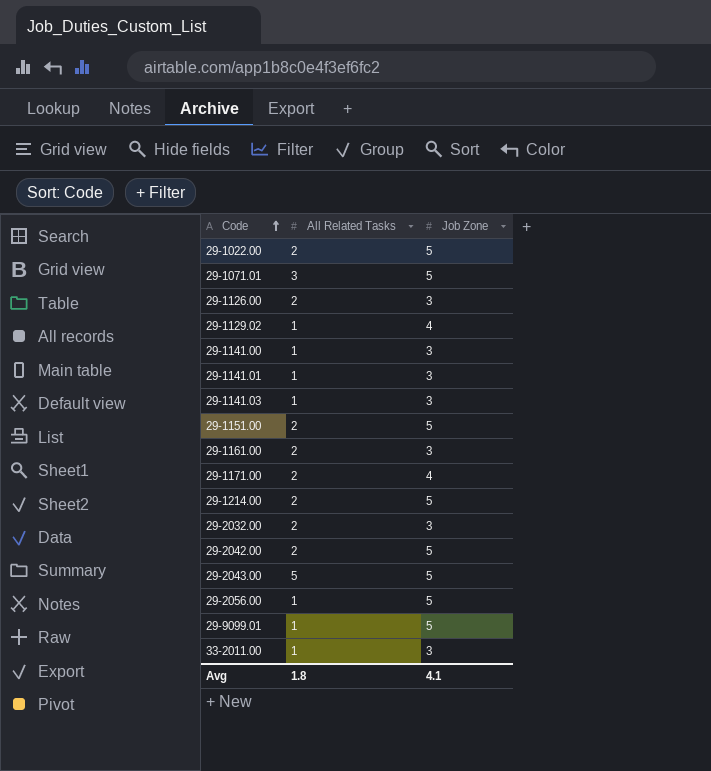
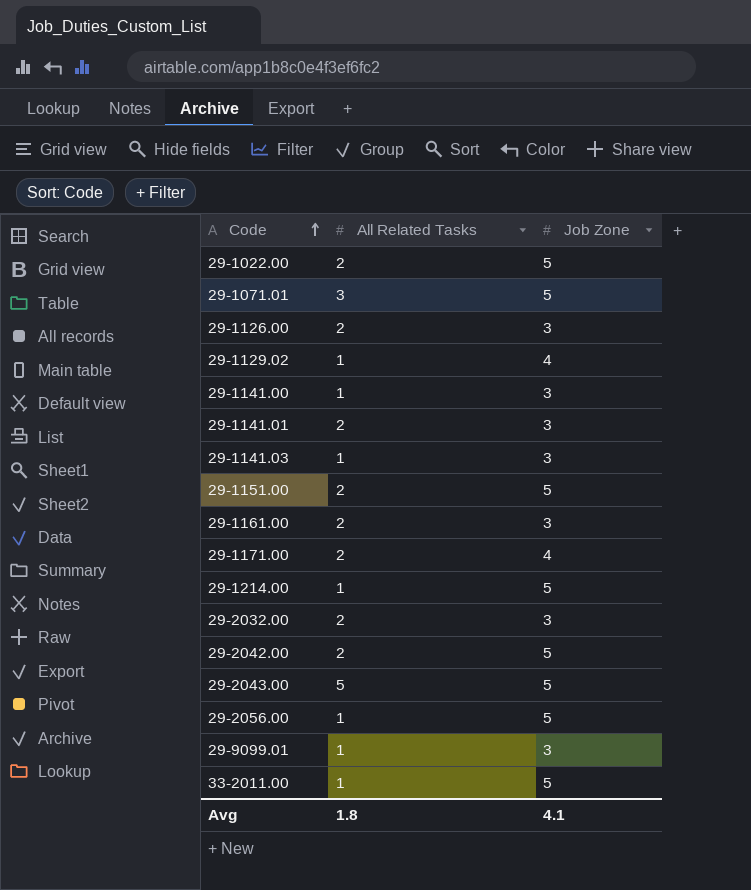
29-1141.01 | All Related Tasks: 1 -> 2
29-1214.00 | All Related Tasks: 2 -> 1
29-9099.01 | Job Zone: 5 -> 3
33-2011.00 | Job Zone: 3 -> 5

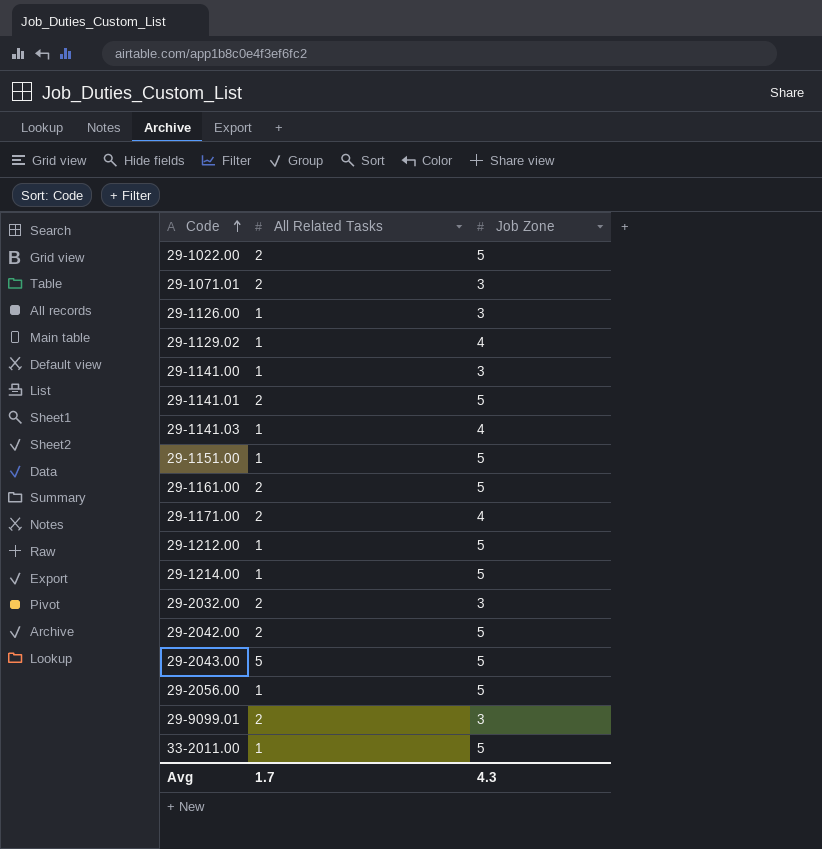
29-1071.01 | All Related Tasks: 3 -> 2
29-1071.01 | Job Zone: 5 -> 3
29-1126.00 | All Related Tasks: 2 -> 1
29-1141.01 | Job Zone: 3 -> 5
29-1141.03 | Job Zone: 3 -> 4
29-1151.00 | All Related Tasks: 2 -> 1
29-1161.00 | Job Zone: 3 -> 5
row 29-1212.00: none -> 1 | 5
29-9099.01 | All Related Tasks: 1 -> 2
Avg | All Related Tasks: 1.8 -> 1.7
Avg | Job Zone: 4.1 -> 4.3

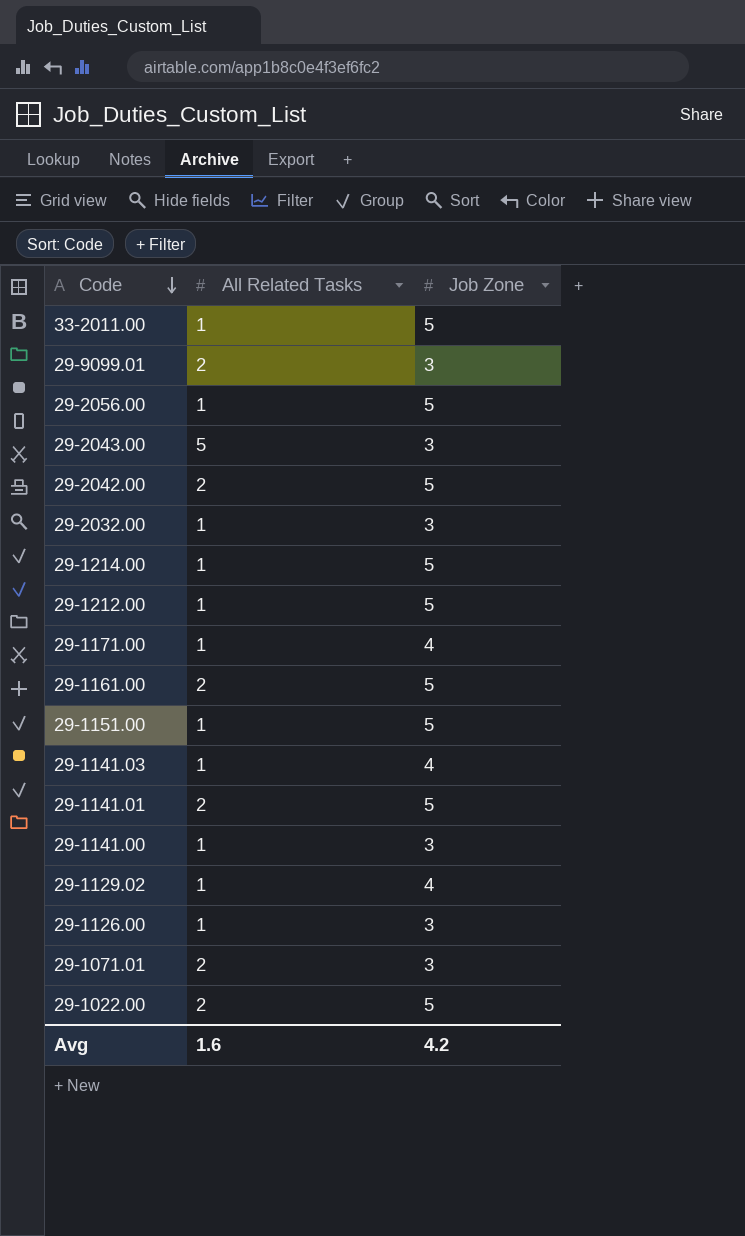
row order: Code ascending -> Code descending
29-2043.00 | Job Zone: 5 -> 3
29-2032.00 | All Related Tasks: 2 -> 1
29-1171.00 | All Related Tasks: 2 -> 1
Avg | All Related Tasks: 1.7 -> 1.6
Avg | Job Zone: 4.3 -> 4.2

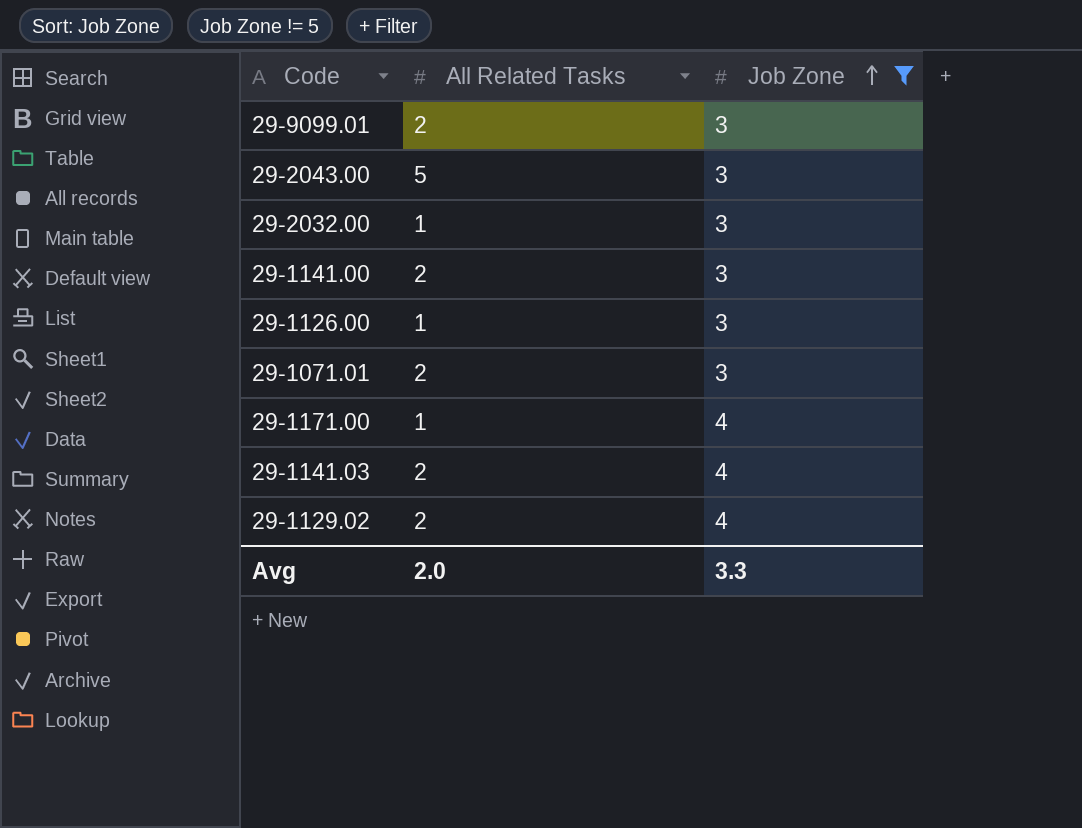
filter: none -> Job Zone != 5
row order: Code descending -> Job Zone ascending
29-1141.00 | All Related Tasks: 1 -> 2
29-1141.03 | All Related Tasks: 1 -> 2
29-1129.02 | All Related Tasks: 1 -> 2
Avg | All Related Tasks: 1.6 -> 2.0
Avg | Job Zone: 4.2 -> 3.3

